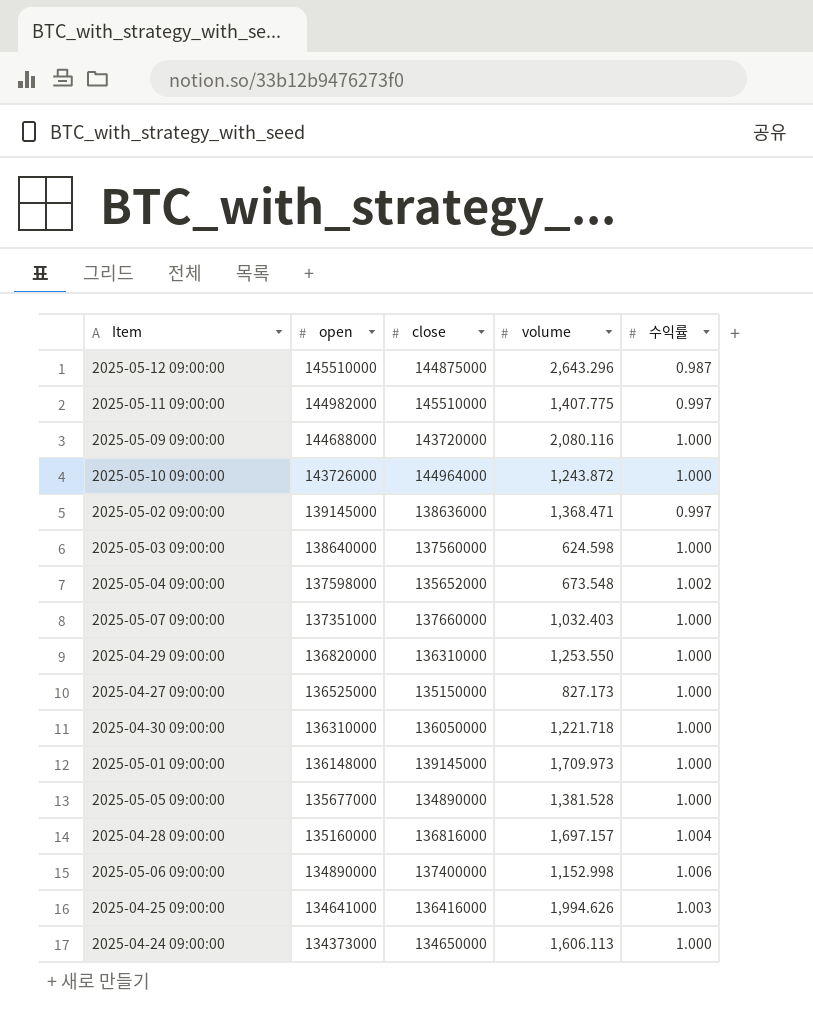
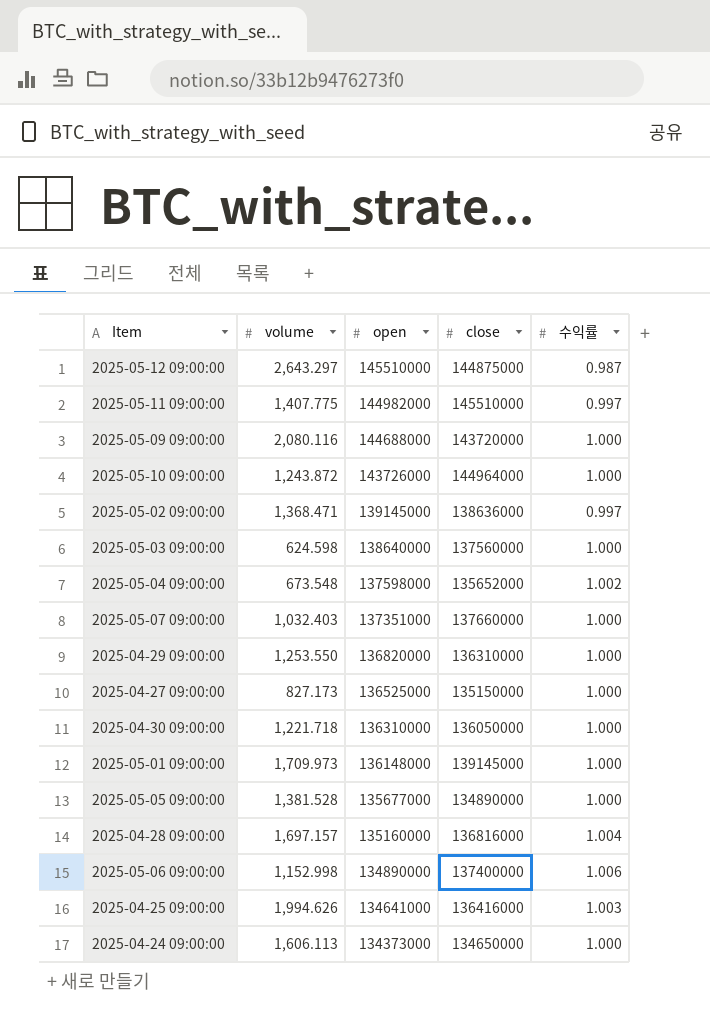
column volume | position: 4 -> 2
2025-05-12 09:00:00 | volume: 2,643.296 -> 2,643.297

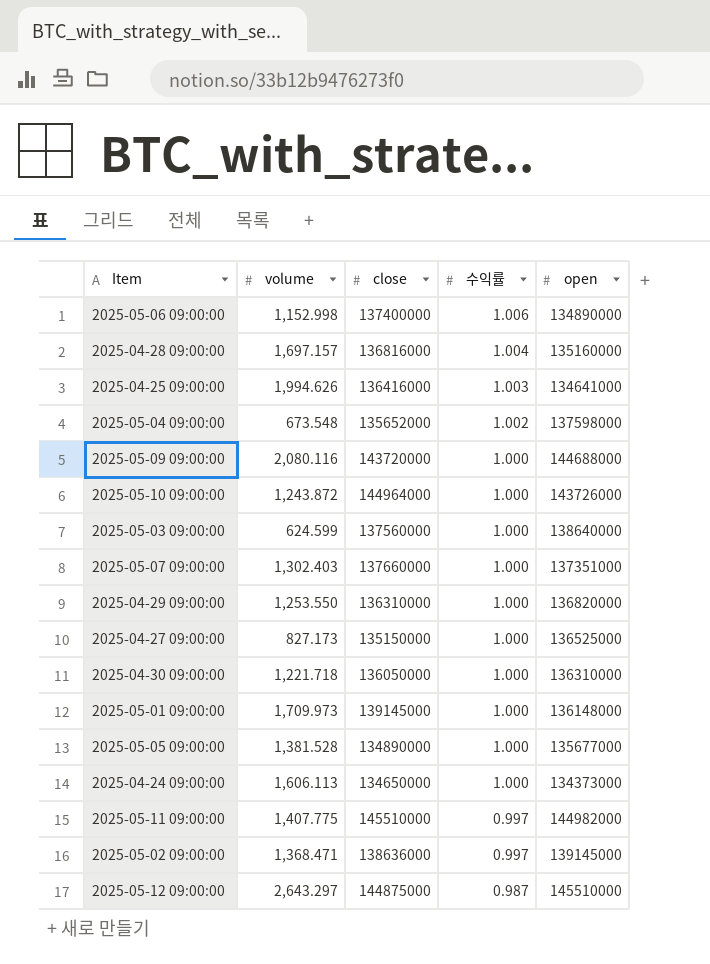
row order: open descending -> 수익률 descending
column open | position: 3 -> 5
2025-05-03 09:00:00 | volume: 624.598 -> 624.599
2025-05-07 09:00:00 | volume: 1,032.403 -> 1,302.403

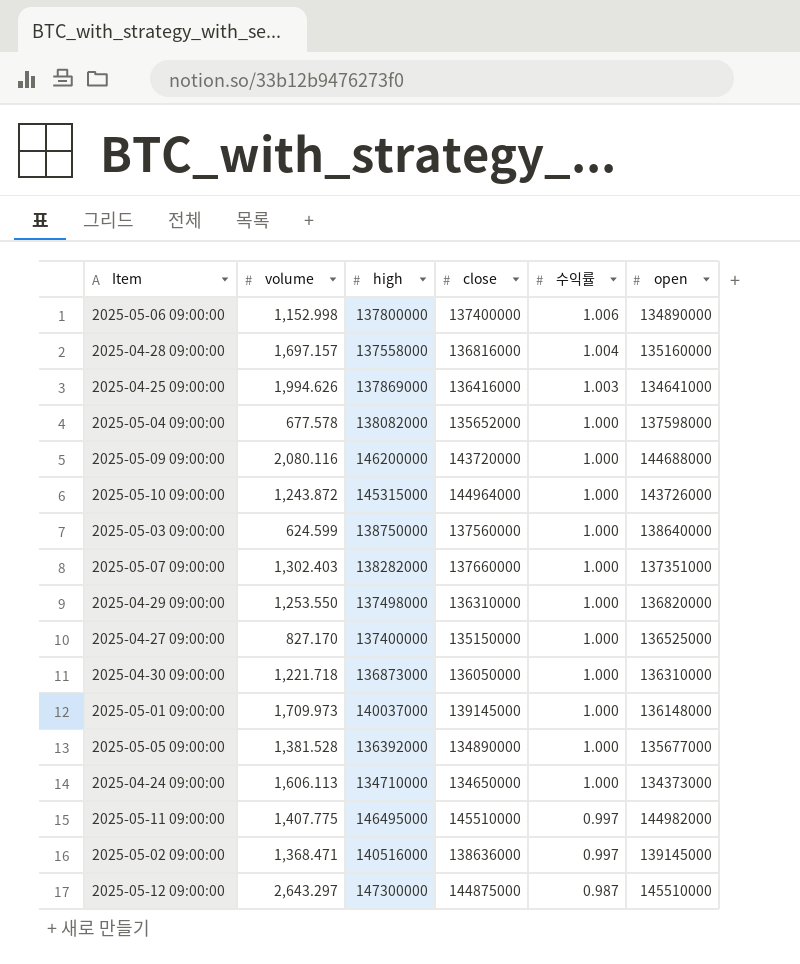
column high | position: none -> 3
2025-05-04 09:00:00 | volume: 673.548 -> 677.578
2025-05-04 09:00:00 | 수익률: 1.002 -> 1.000
2025-04-27 09:00:00 | volume: 827.173 -> 827.170

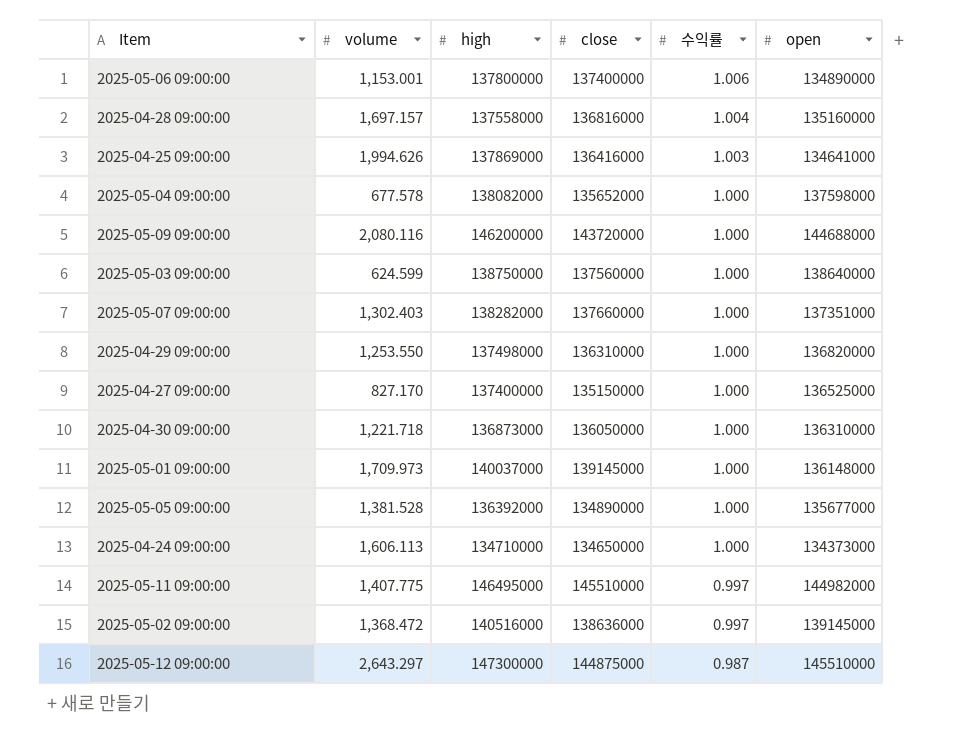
row 2025-05-10 09:00:00: 1,243.872 | 145315000 | 144964000 | 1.000 | 143726000 -> none
2025-05-06 09:00:00 | volume: 1,152.998 -> 1,153.001
2025-05-02 09:00:00 | volume: 1,368.471 -> 1,368.472

